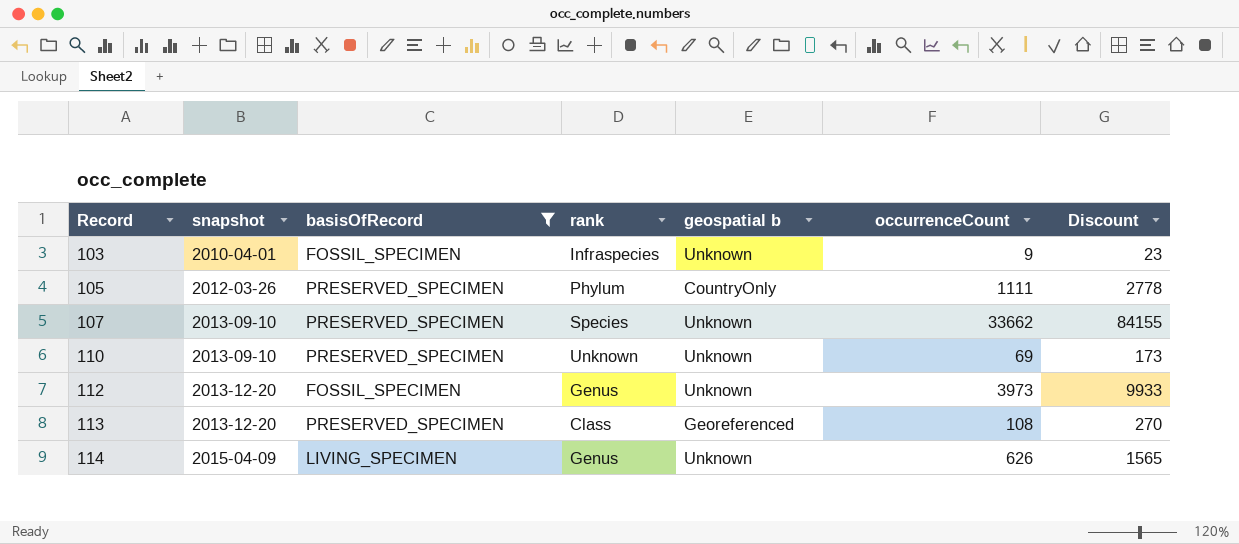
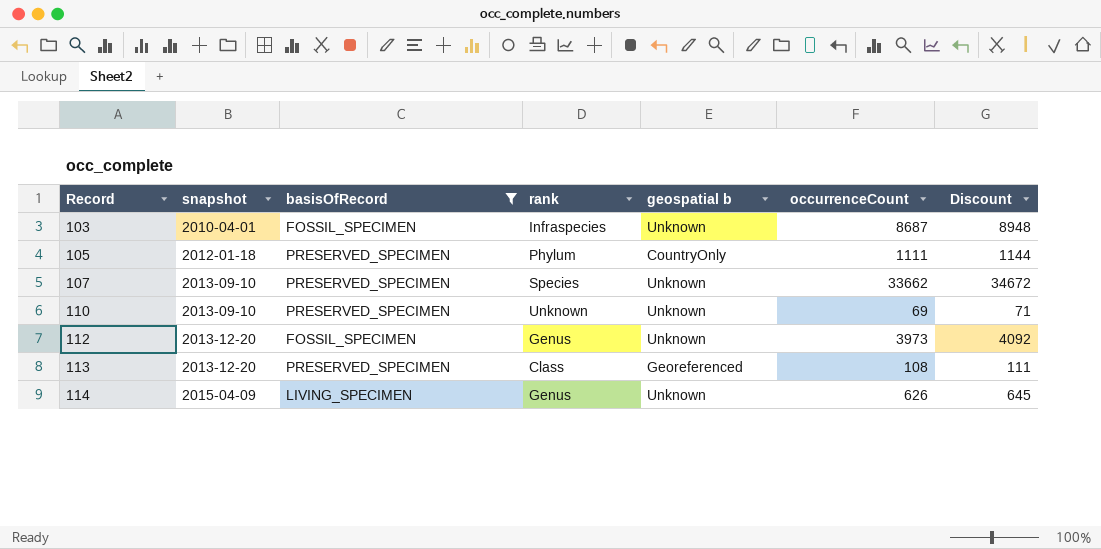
column Discount | formula: [occurrenceCount] * 2.5 -> [occurrenceCount] * 1.03
103 | occurrenceCount: 9 -> 8687
105 | snapshot: 2012-03-26 -> 2012-01-18

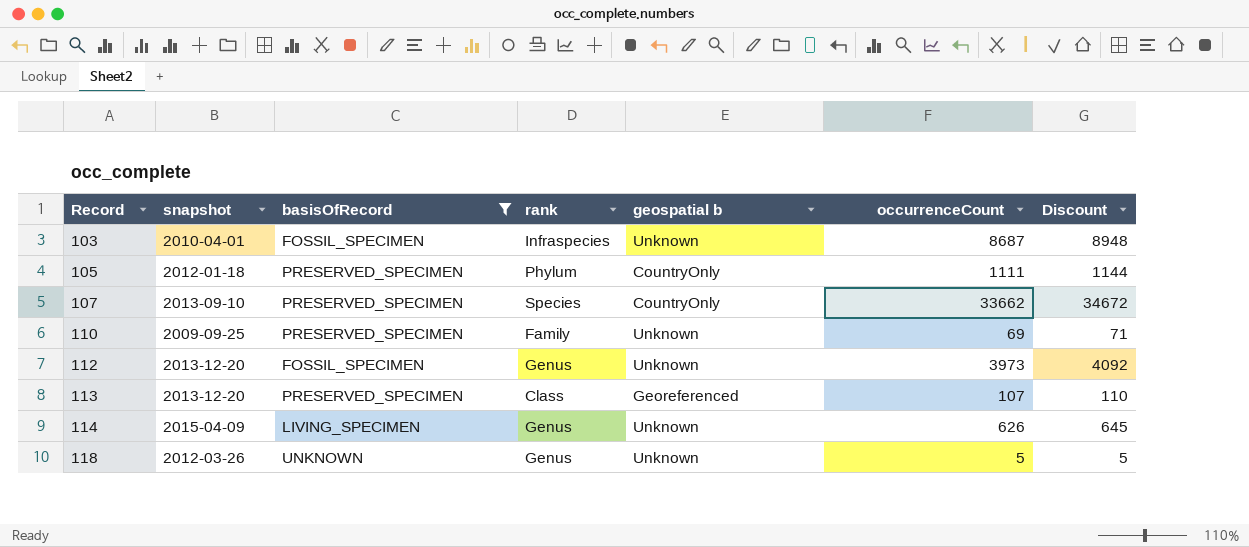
107 | geospatial b: Unknown -> CountryOnly
110 | snapshot: 2013-09-10 -> 2009-09-25
110 | rank: Unknown -> Family
113 | occurrenceCount: 108 -> 107
113 | Discount: 111 -> 110
row 118: none -> 2012-03-26 | UNKNOWN | Genus | Unknown | 5 | 5

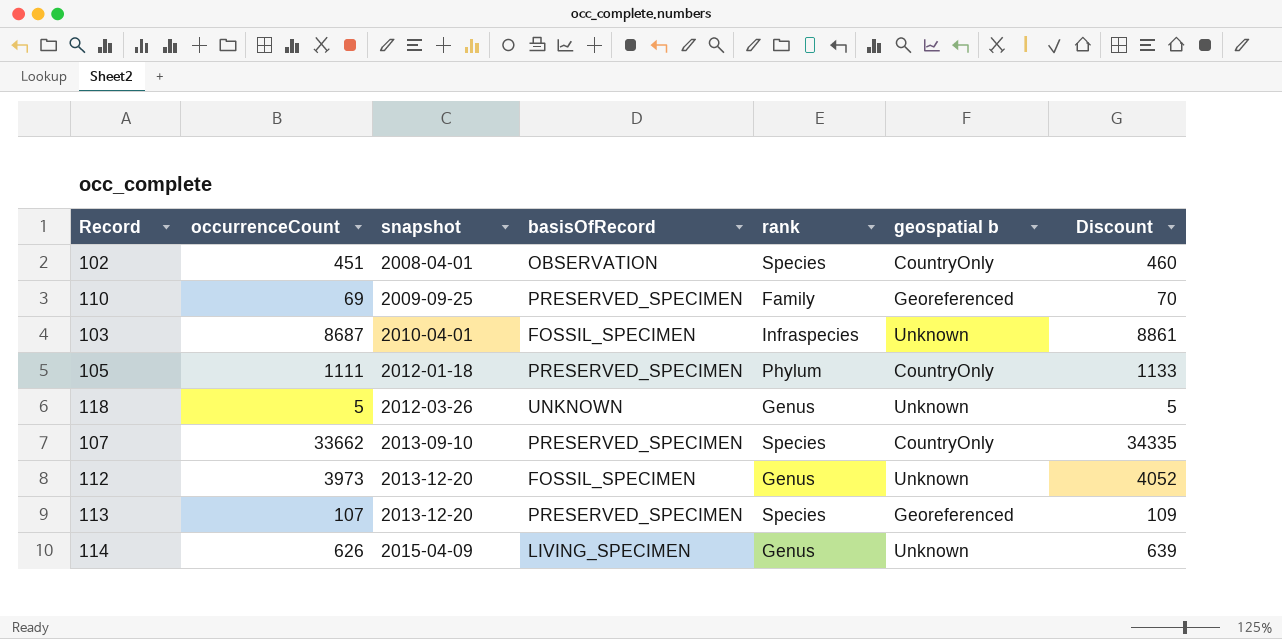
filter: basisOfRecord != OBSERVATION -> none
row order: Record ascending -> snapshot ascending
column occurrenceCount | position: 6 -> 2
column Discount | formula: [occurrenceCount] * 1.03 -> [occurrenceCount] * 1.02
110 | geospatial b: Unknown -> Georeferenced
113 | rank: Class -> Species

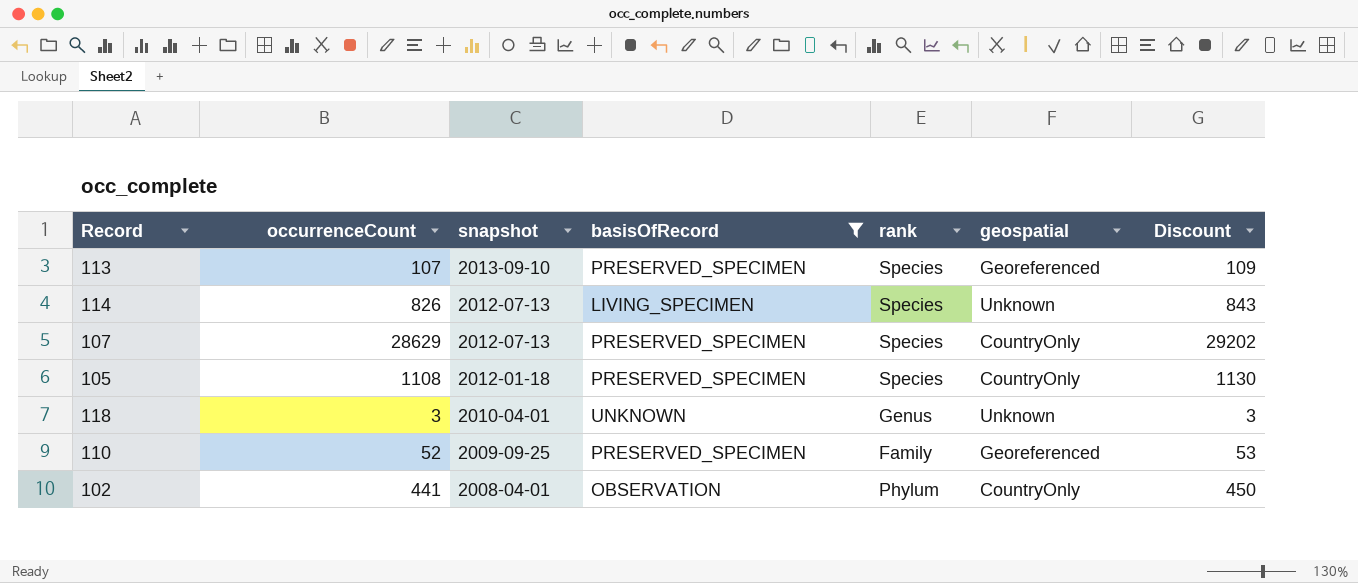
filter: none -> basisOfRecord != FOSSIL_SPECIMEN
row order: snapshot ascending -> snapshot descending
column name: geospatial b -> geospatial
113 | snapshot: 2013-12-20 -> 2013-09-10
114 | occurrenceCount: 626 -> 826
114 | snapshot: 2015-04-09 -> 2012-07-13
114 | rank: Genus -> Species
114 | Discount: 639 -> 843
107 | occurrenceCount: 33662 -> 28629
107 | snapshot: 2013-09-10 -> 2012-07-13
107 | Discount: 34335 -> 29202
105 | occurrenceCount: 1111 -> 1108
105 | rank: Phylum -> Species
105 | Discount: 1133 -> 1130
118 | occurrenceCount: 5 -> 3
118 | snapshot: 2012-03-26 -> 2010-04-01
118 | Discount: 5 -> 3
110 | occurrenceCount: 69 -> 52
110 | Discount: 70 -> 53
102 | occurrenceCount: 451 -> 441
102 | rank: Species -> Phylum
102 | Discount: 460 -> 450

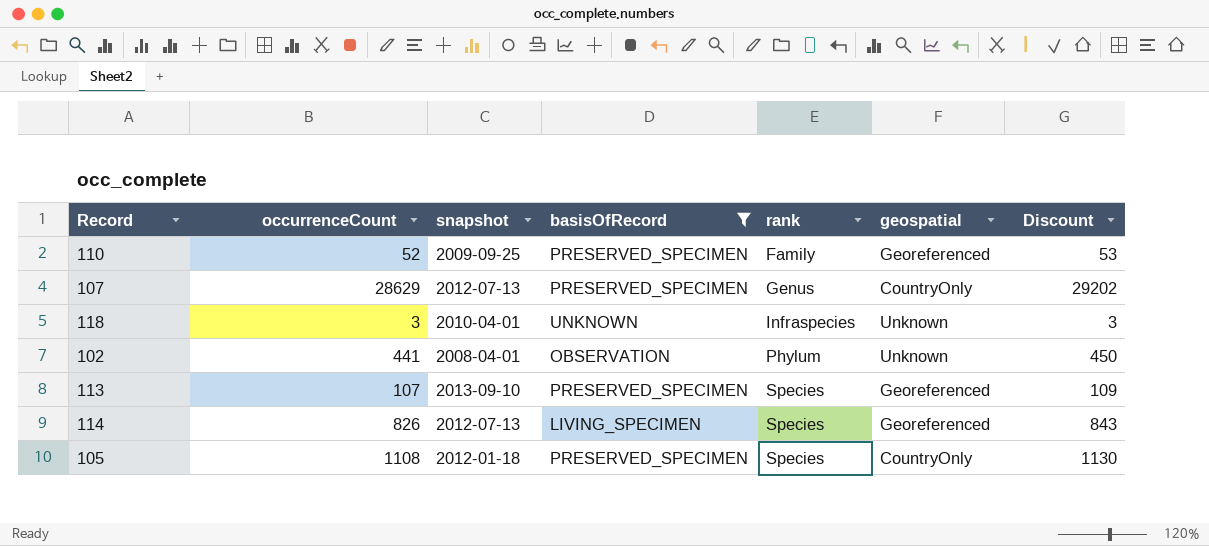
row order: snapshot descending -> rank ascending
107 | rank: Species -> Genus
118 | rank: Genus -> Infraspecies
102 | geospatial: CountryOnly -> Unknown
114 | geospatial: Unknown -> Georeferenced

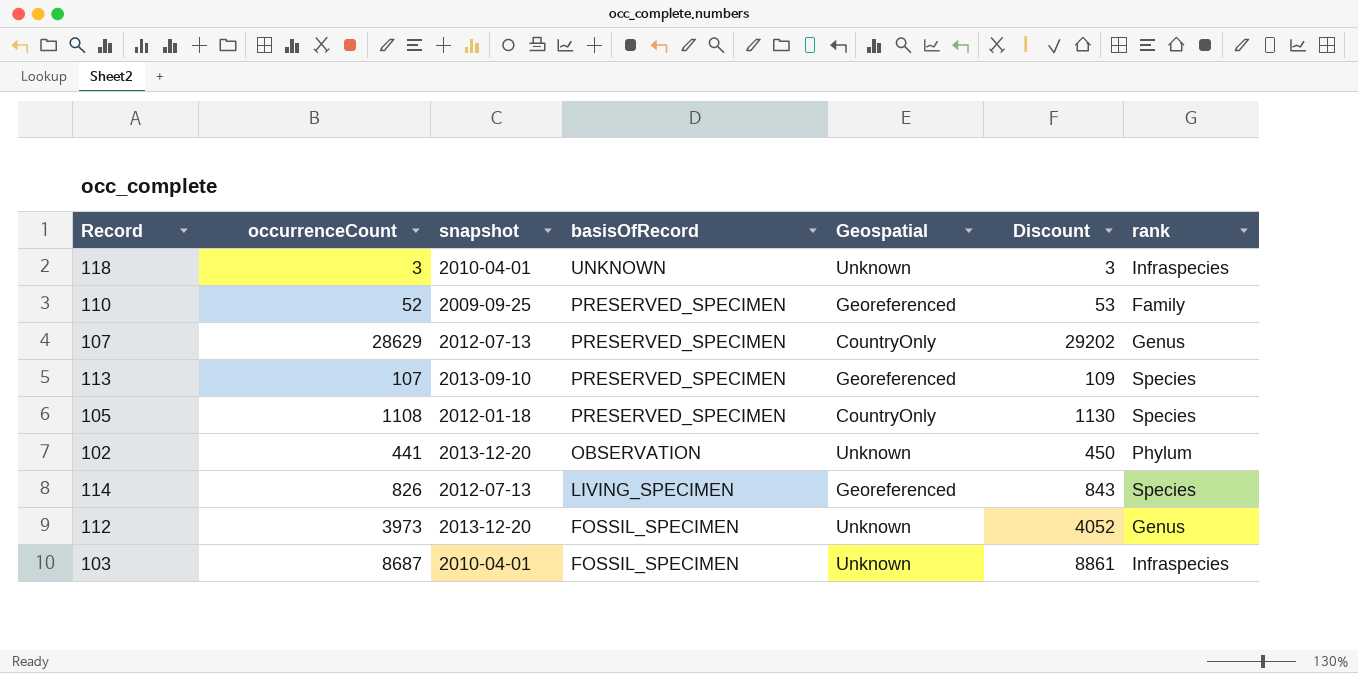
filter: basisOfRecord != FOSSIL_SPECIMEN -> none
row order: rank ascending -> basisOfRecord descending
column name: geospatial -> Geospatial
column rank | position: 5 -> 7
102 | snapshot: 2008-04-01 -> 2013-12-20

